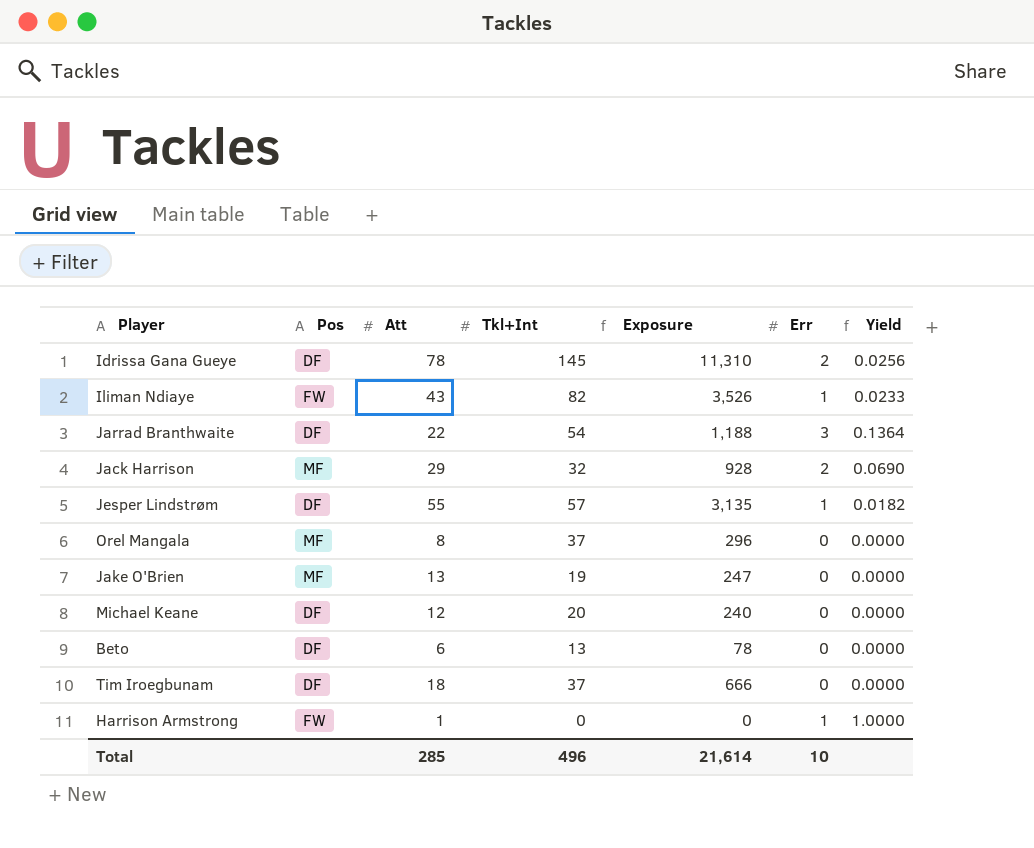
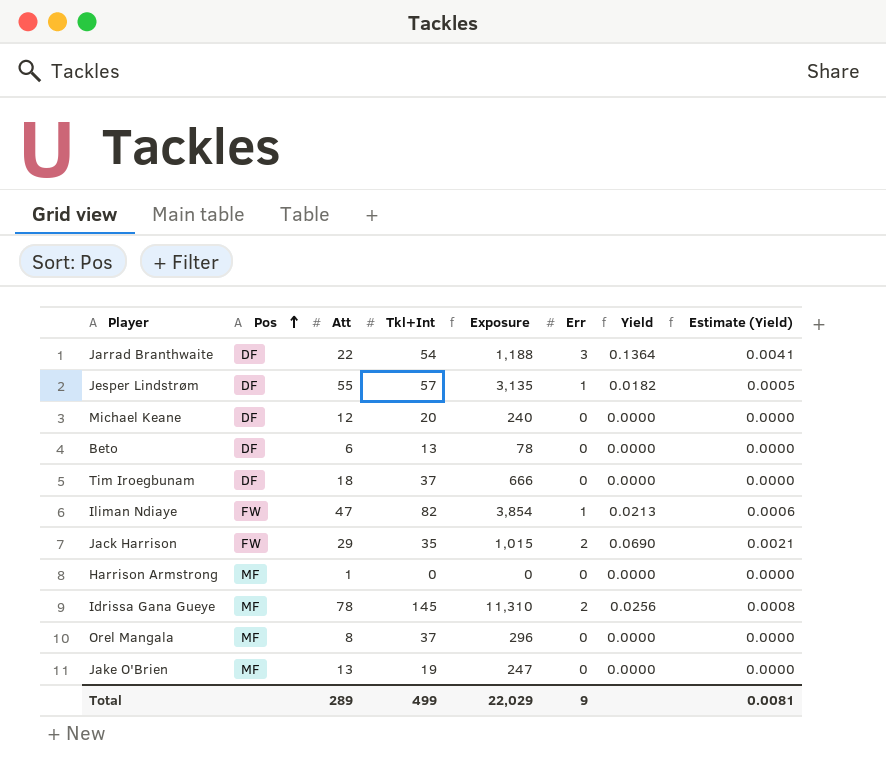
row order: none -> Pos ascending
column Estimate (Yield) | formula: none -> [Yield] * 0.03
Iliman Ndiaye | Att: 43 -> 47
Iliman Ndiaye | Exposure: 3,526 -> 3,854
Iliman Ndiaye | Yield: 0.0233 -> 0.0213
Jack Harrison | Pos: MF -> FW
Jack Harrison | Tkl+Int: 32 -> 35
Jack Harrison | Exposure: 928 -> 1,015
Harrison Armstrong | Pos: FW -> MF
Harrison Armstrong | Err: 1 -> 0
Harrison Armstrong | Yield: 1.0000 -> 0.0000
Idrissa Gana Gueye | Pos: DF -> MF
Total | Att: 285 -> 289
Total | Tkl+Int: 496 -> 499
Total | Exposure: 21,614 -> 22,029
Total | Err: 10 -> 9

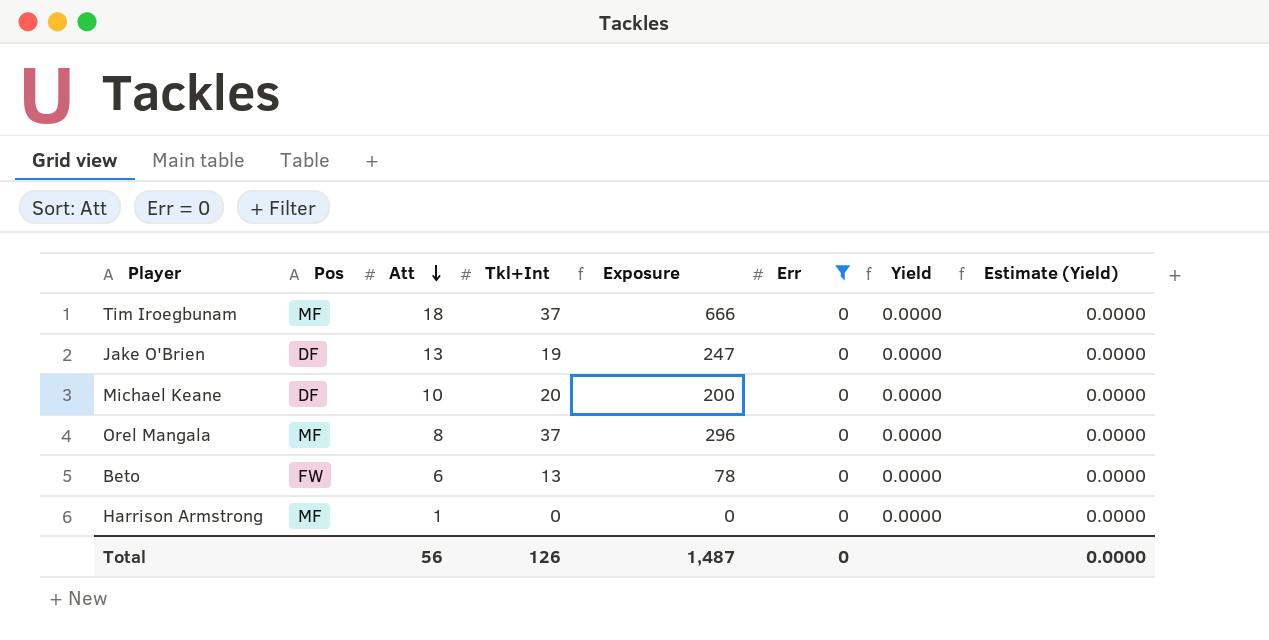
filter: none -> Err = 0
row order: Pos ascending -> Att descending
Tim Iroegbunam | Pos: DF -> MF
Jake O'Brien | Pos: MF -> DF
Michael Keane | Att: 12 -> 10
Michael Keane | Exposure: 240 -> 200
Beto | Pos: DF -> FW
Total | Att: 289 -> 56
Total | Tkl+Int: 499 -> 126
Total | Exposure: 22,029 -> 1,487
Total | Err: 9 -> 0
Total | Estimate (Yield): 0.0081 -> 0.0000

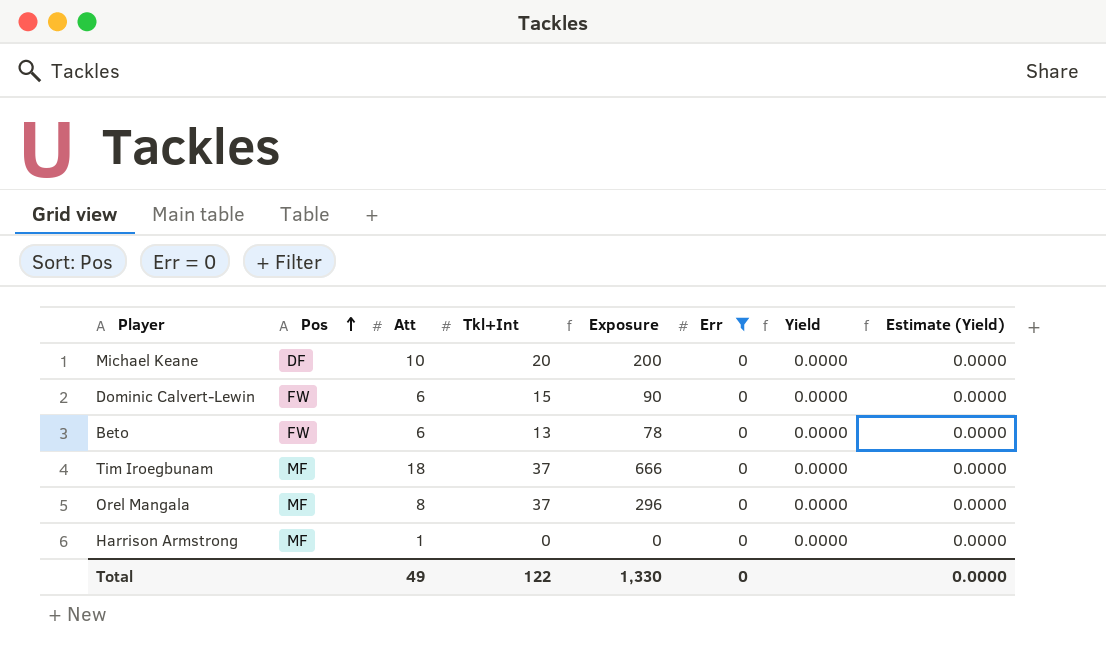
row order: Att descending -> Pos ascending
row Jake O'Brien: DF | 13 | 19 | 247 | 0 | 0.0000 | 0.0000 -> none
row Dominic Calvert-Lewin: none -> FW | 6 | 15 | 90 | 0 | 0.0000 | 0.0000
Total | Att: 56 -> 49
Total | Tkl+Int: 126 -> 122
Total | Exposure: 1,487 -> 1,330

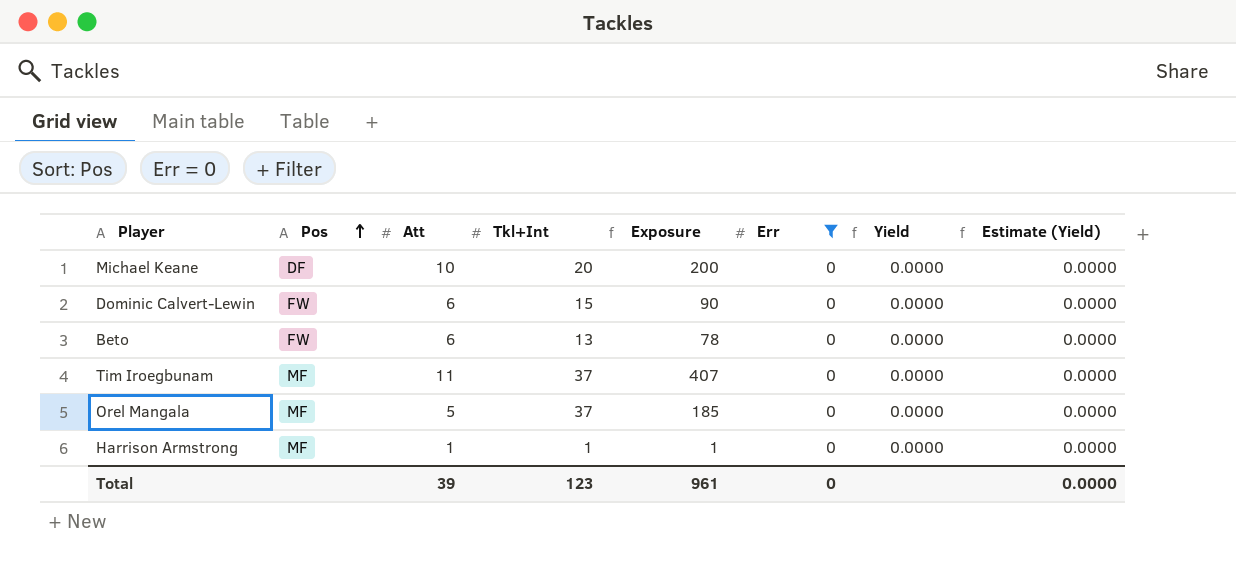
Tim Iroegbunam | Att: 18 -> 11
Tim Iroegbunam | Exposure: 666 -> 407
Orel Mangala | Att: 8 -> 5
Orel Mangala | Exposure: 296 -> 185
Harrison Armstrong | Tkl+Int: 0 -> 1
Harrison Armstrong | Exposure: 0 -> 1
Total | Att: 49 -> 39
Total | Tkl+Int: 122 -> 123
Total | Exposure: 1,330 -> 961

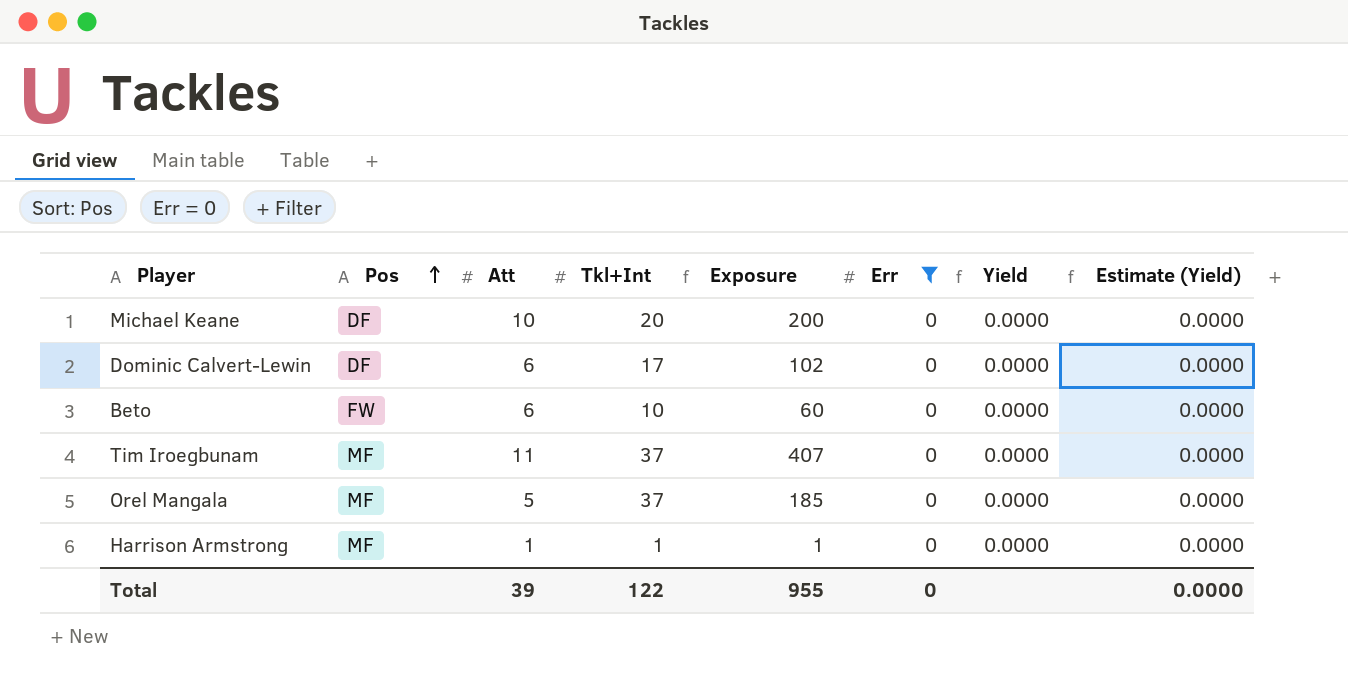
Dominic Calvert-Lewin | Pos: FW -> DF
Dominic Calvert-Lewin | Tkl+Int: 15 -> 17
Dominic Calvert-Lewin | Exposure: 90 -> 102
Beto | Tkl+Int: 13 -> 10
Beto | Exposure: 78 -> 60
Total | Tkl+Int: 123 -> 122
Total | Exposure: 961 -> 955

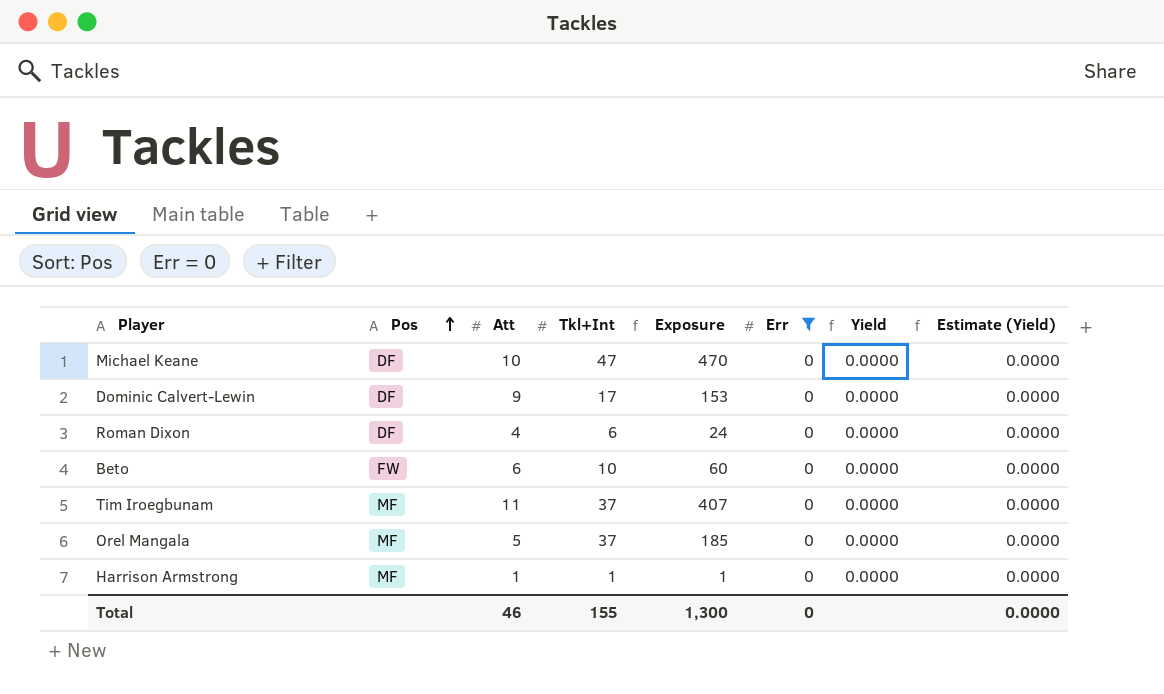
Michael Keane | Tkl+Int: 20 -> 47
Michael Keane | Exposure: 200 -> 470
Dominic Calvert-Lewin | Att: 6 -> 9
Dominic Calvert-Lewin | Exposure: 102 -> 153
row Roman Dixon: none -> DF | 4 | 6 | 24 | 0 | 0.0000 | 0.0000
Total | Att: 39 -> 46
Total | Tkl+Int: 122 -> 155
Total | Exposure: 955 -> 1,300

